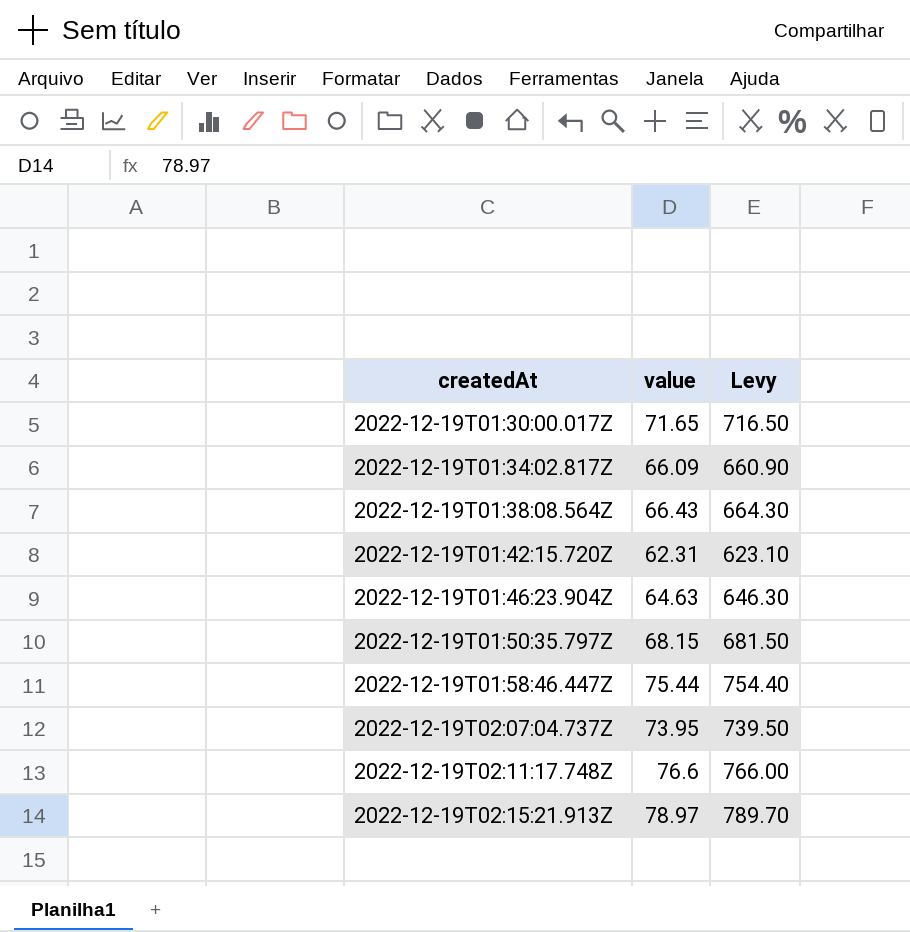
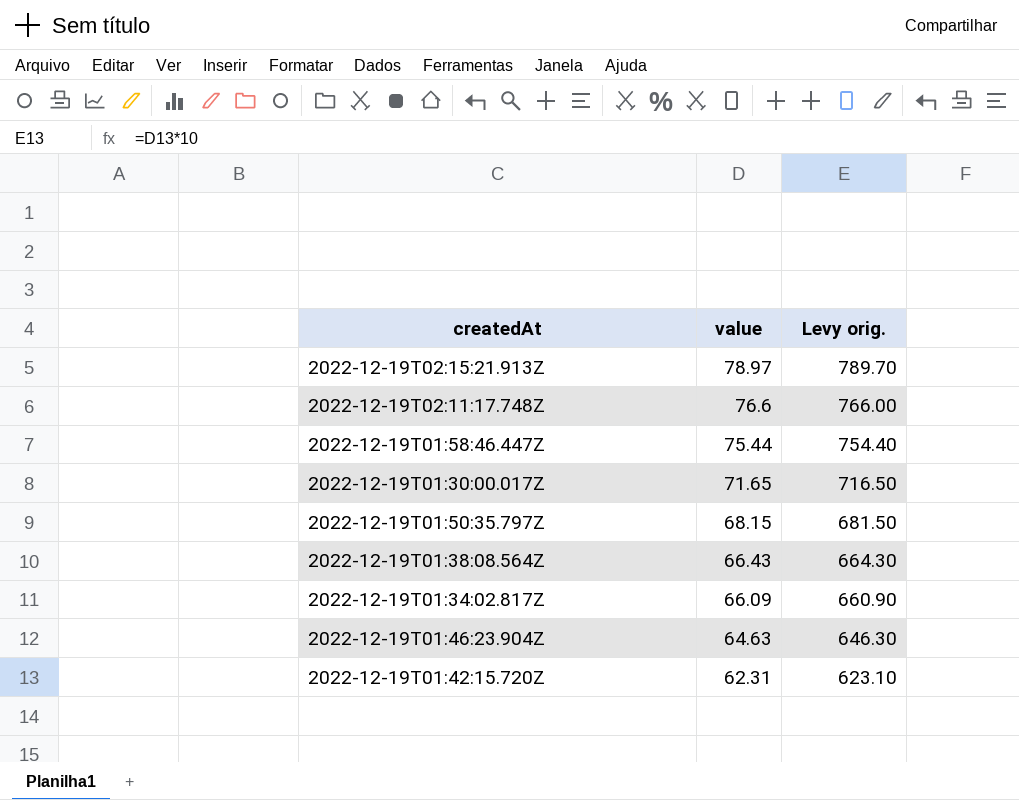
row order: createdAt ascending -> value descending
column name: Levy -> Levy orig.
row 2022-12-19T02:07:04.737Z: 73.95 | 739.50 -> none

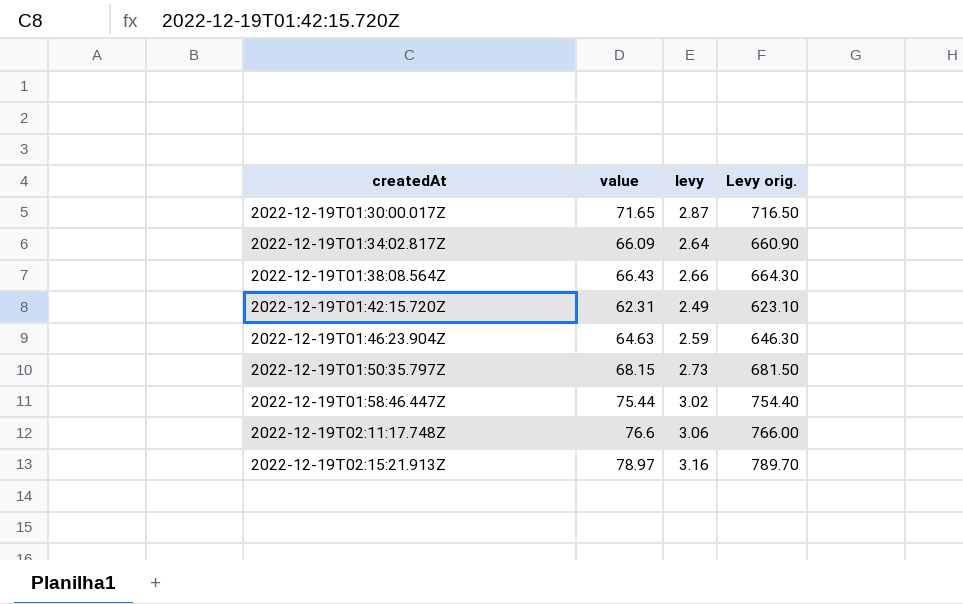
row order: value descending -> createdAt ascending
column levy | formula: none -> [value] * 0.04

